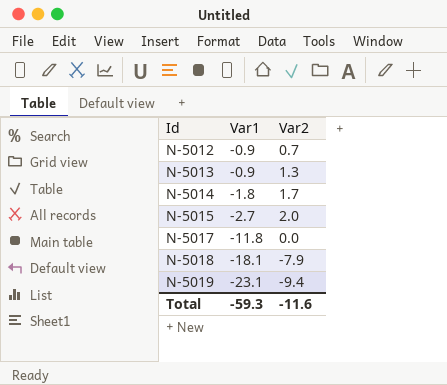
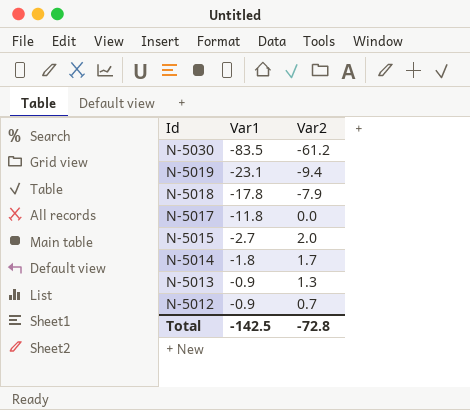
row order: Id ascending -> Id descending
row N-5030: none -> -83.5 | -61.2
N-5018 | Var1: -18.1 -> -17.8
Total | Var1: -59.3 -> -142.5
Total | Var2: -11.6 -> -72.8

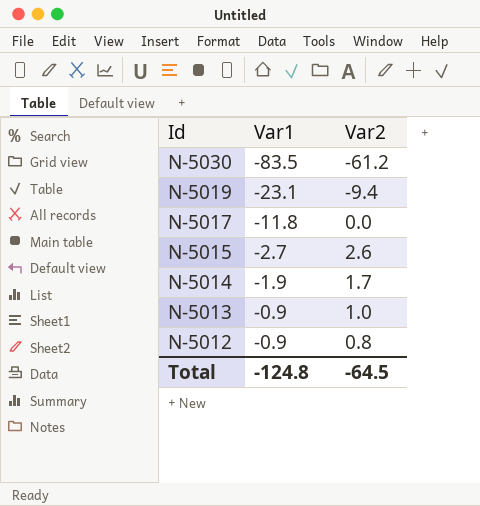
row N-5018: -17.8 | -7.9 -> none
N-5015 | Var2: 2.0 -> 2.6
N-5014 | Var1: -1.8 -> -1.9
N-5013 | Var2: 1.3 -> 1.0
N-5012 | Var2: 0.7 -> 0.8
Total | Var1: -142.5 -> -124.8
Total | Var2: -72.8 -> -64.5

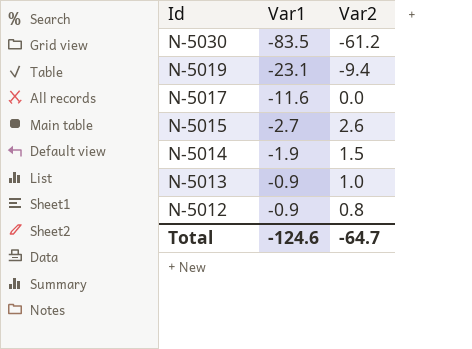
N-5017 | Var1: -11.8 -> -11.6
N-5014 | Var2: 1.7 -> 1.5
Total | Var1: -124.8 -> -124.6
Total | Var2: -64.5 -> -64.7

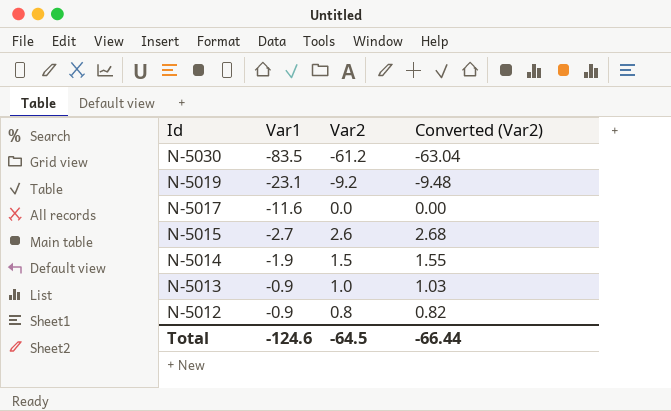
column Converted (Var2) | formula: none -> [Var2] * 1.03
N-5019 | Var2: -9.4 -> -9.2
Total | Var2: -64.7 -> -64.5

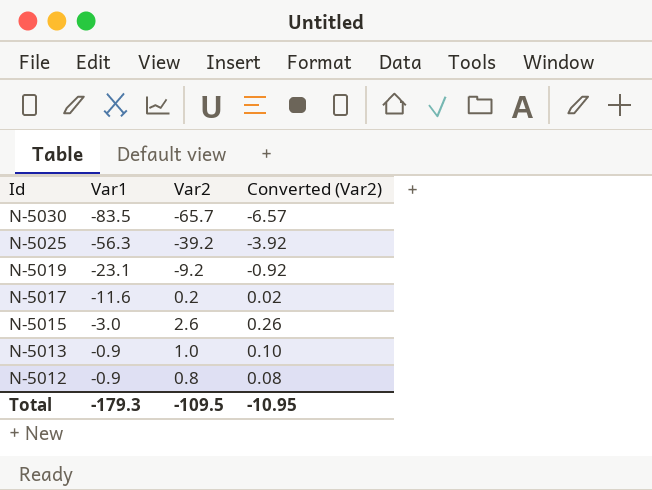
column Converted (Var2) | formula: [Var2] * 1.03 -> [Var2] * 0.1
row N-5014: -1.9 | 1.5 | 1.55 -> none
N-5030 | Var2: -61.2 -> -65.7
row N-5025: none -> -56.3 | -39.2 | -3.92
N-5017 | Var2: 0.0 -> 0.2
N-5015 | Var1: -2.7 -> -3.0
Total | Var1: -124.6 -> -179.3
Total | Var2: -64.5 -> -109.5
Total | Converted (Var2): -66.44 -> -10.95

